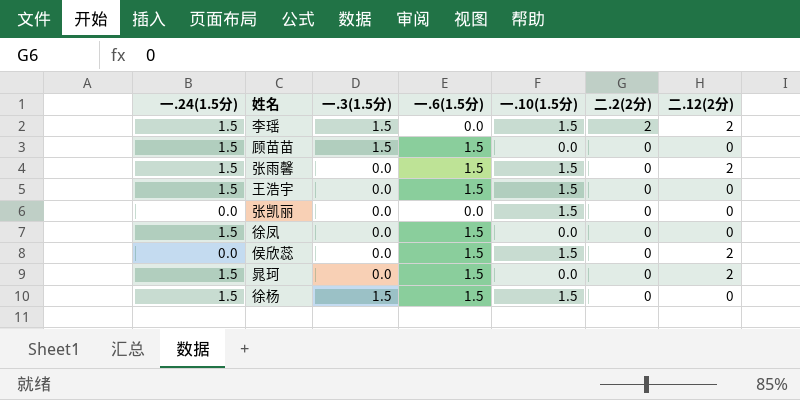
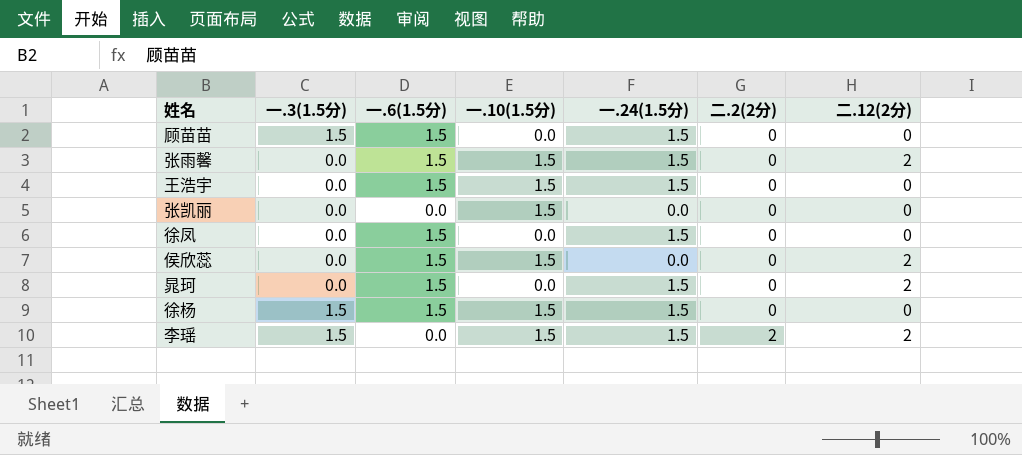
row order: 二.2(2分) descending -> 二.2(2分) ascending
column 一.24(1.5分) | position: 1 -> 5

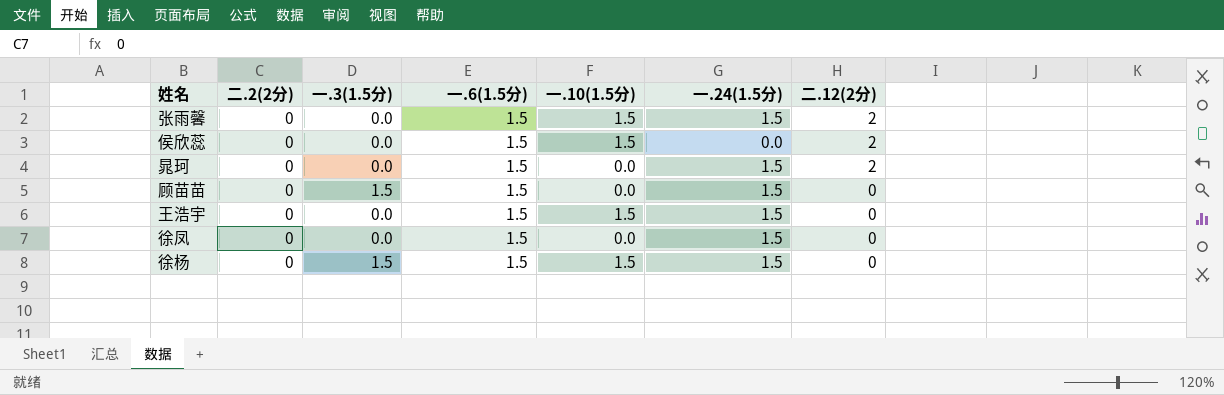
row order: 二.2(2分) ascending -> 二.12(2分) descending
column 二.2(2分) | position: 6 -> 2
row 张凯丽: 0.0 | 0.0 | 1.5 | 0.0 | 0 | 0 -> none
row 李瑶: 1.5 | 0.0 | 1.5 | 1.5 | 2 | 2 -> none

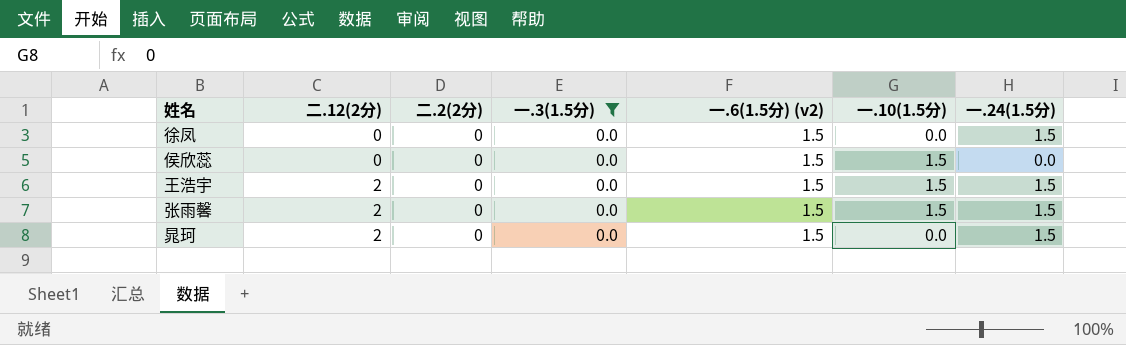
filter: none -> 一.3(1.5分) = 0.0
row order: 二.12(2分) descending -> 二.12(2分) ascending
column 二.12(2分) | position: 7 -> 2
column name: 一.6(1.5分) -> 一.6(1.5分) (v2)
侯欣蕊 | 二.12(2分): 2 -> 0
王浩宇 | 二.12(2分): 0 -> 2

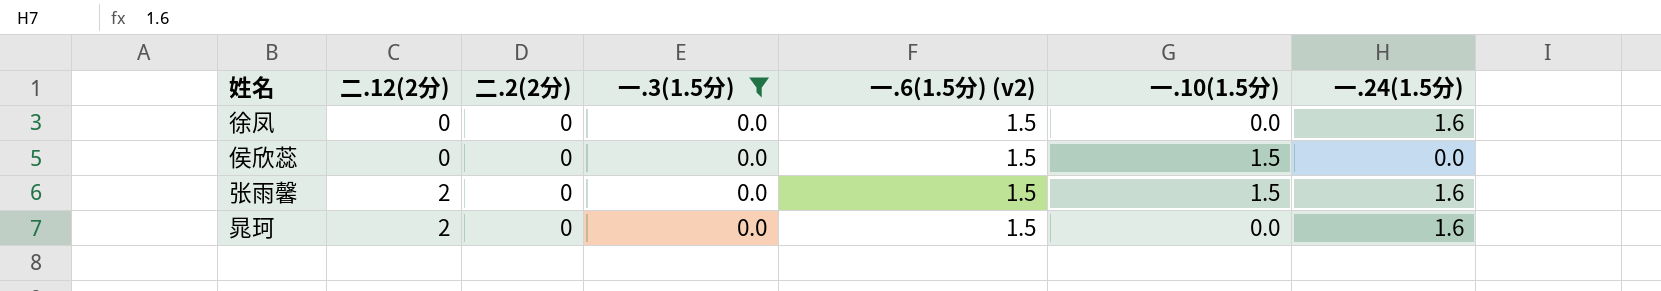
row 王浩宇: 2 | 0 | 0.0 | 1.5 | 1.5 | 1.5 -> none
徐凤 | 一.24(1.5分): 1.5 -> 1.6
张雨馨 | 一.24(1.5分): 1.5 -> 1.6
晁珂 | 一.24(1.5分): 1.5 -> 1.6

